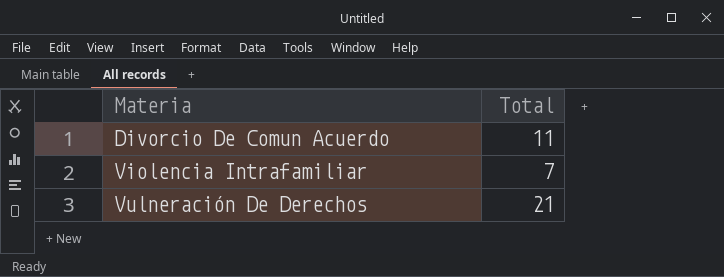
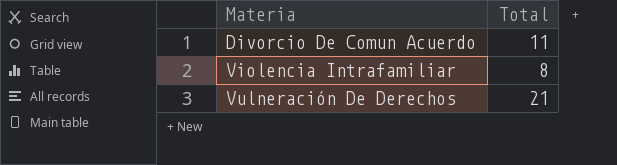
Violencia Intrafamiliar | Total: 7 -> 8

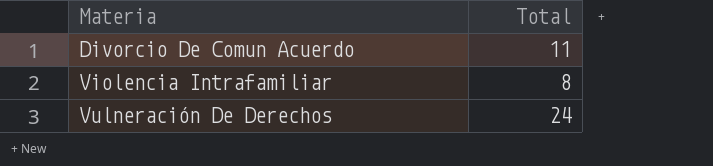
Vulneración De Derechos | Total: 21 -> 24

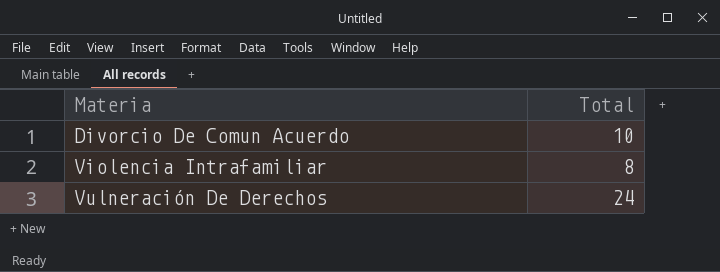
Divorcio De Comun Acuerdo | Total: 11 -> 10

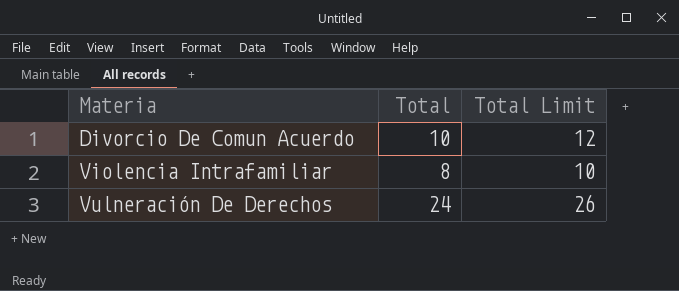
column Total Limit | formula: none -> [Total] + 2

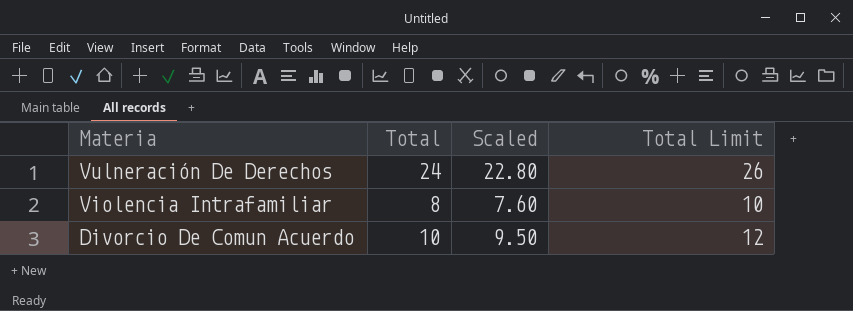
row order: Materia ascending -> Materia descending
column Scaled | formula: none -> [Total] * 0.95

